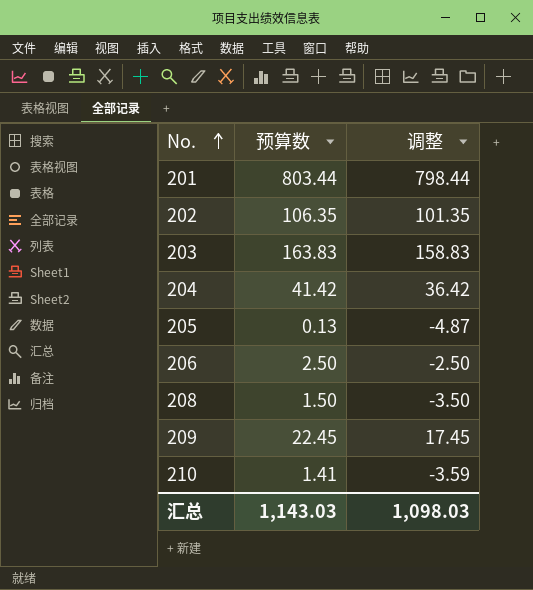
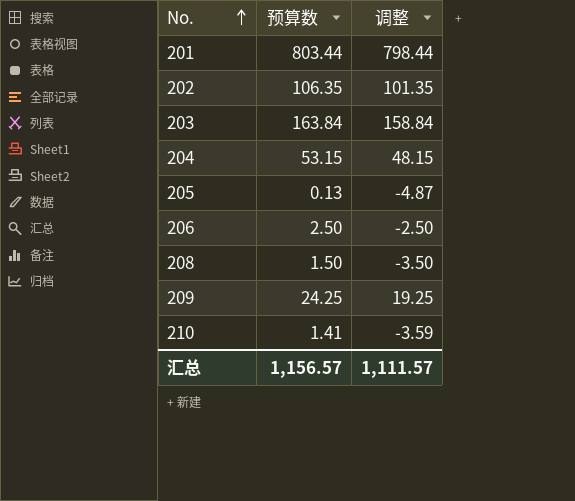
203 | 预算数: 163.83 -> 163.84
203 | 调整: 158.83 -> 158.84
204 | 预算数: 41.42 -> 53.15
204 | 调整: 36.42 -> 48.15
209 | 预算数: 22.45 -> 24.25
209 | 调整: 17.45 -> 19.25
汇总 | 预算数: 1,143.03 -> 1,156.57
汇总 | 调整: 1,098.03 -> 1,111.57

